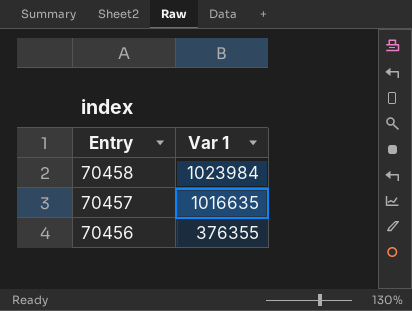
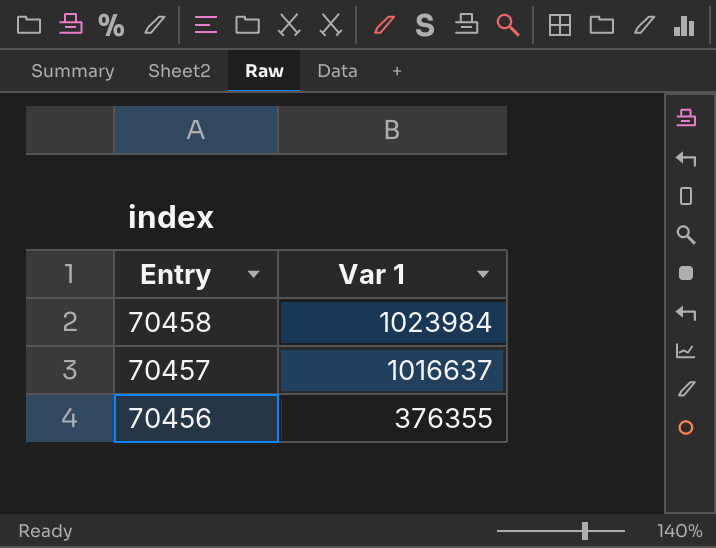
70457 | Var 1: 1016635 -> 1016637

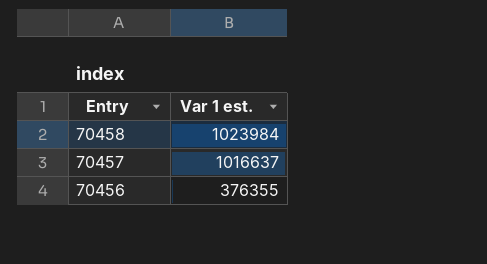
column name: Var 1 -> Var 1 est.

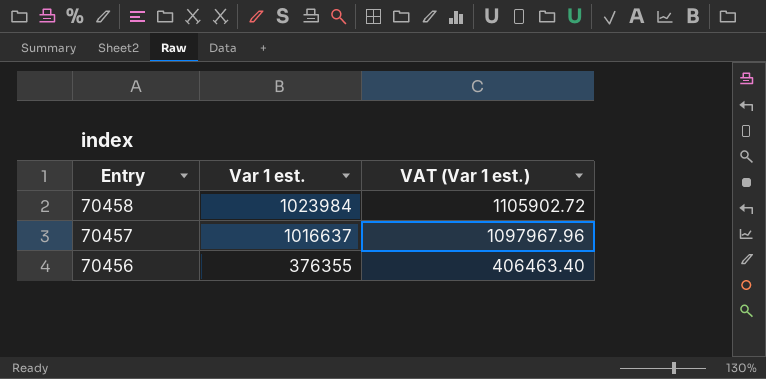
column VAT (Var 1 est.) | formula: none -> [Var 1 est.] * 1.08

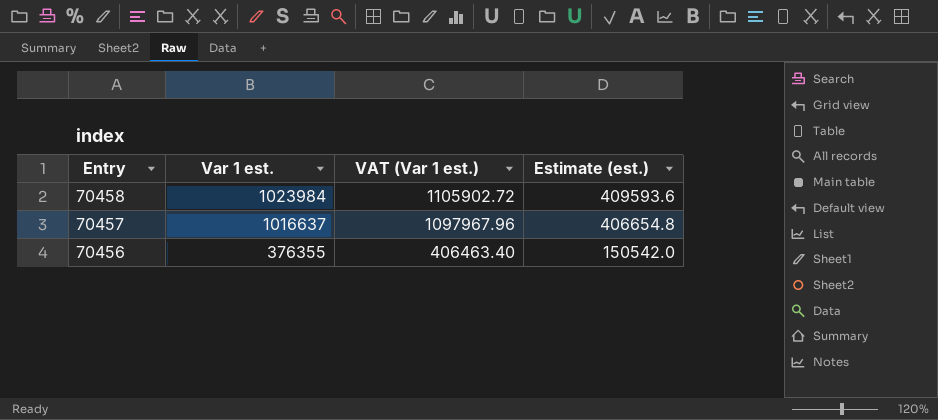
column Estimate (est.) | formula: none -> [Var 1 est.] * 0.4

